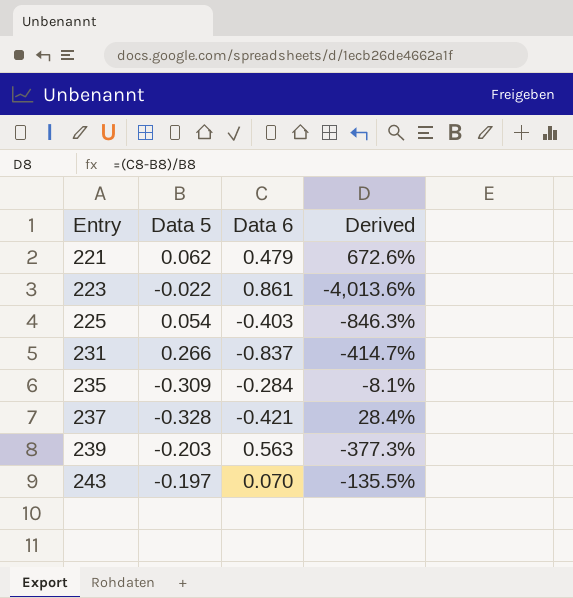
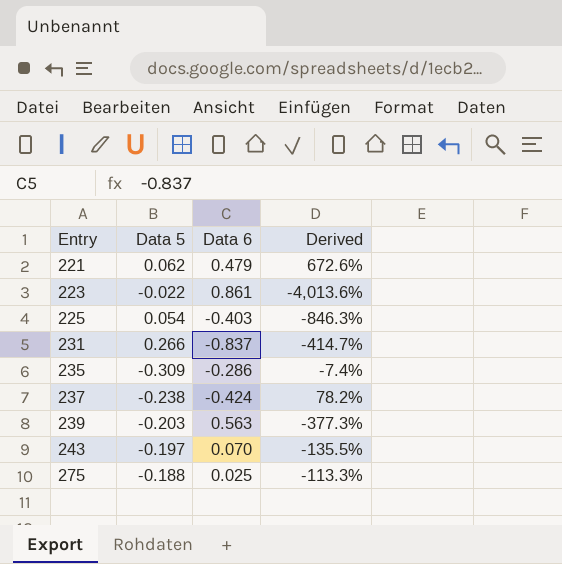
235 | Data 6: -0.284 -> -0.286
235 | Derived: -8.1% -> -7.4%
237 | Data 5: -0.328 -> -0.238
237 | Data 6: -0.421 -> -0.424
237 | Derived: 28.4% -> 78.2%
row 275: none -> -0.188 | 0.025 | -113.3%

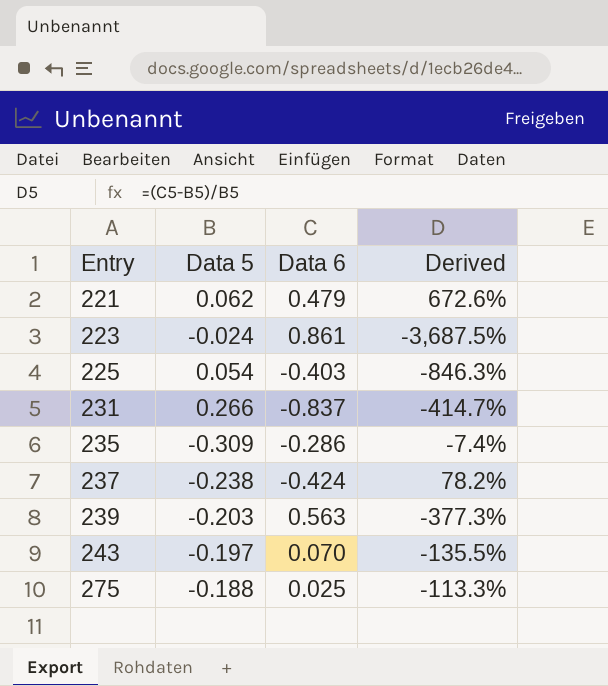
223 | Data 5: -0.022 -> -0.024
223 | Derived: -4,013.6% -> -3,687.5%

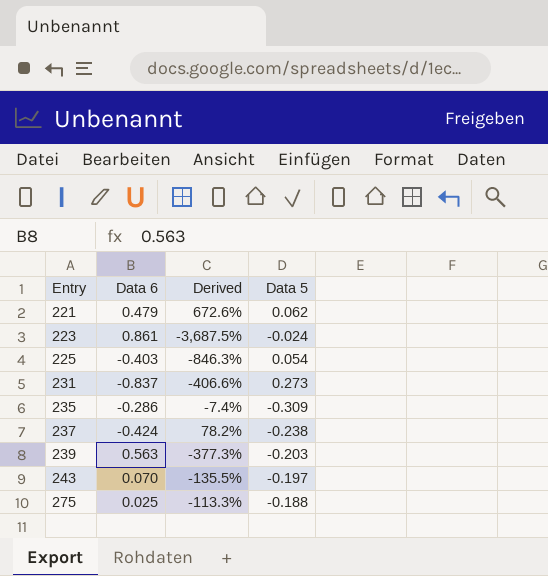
column Data 5 | position: 2 -> 4
231 | Derived: -414.7% -> -406.6%
231 | Data 5: 0.266 -> 0.273

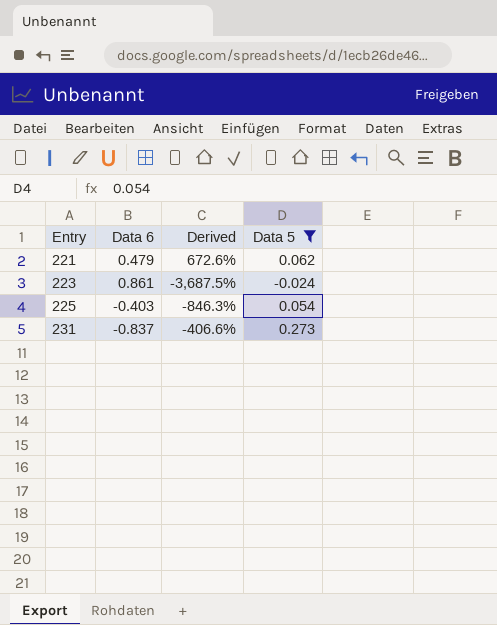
filter: none -> Data 5 >= -0.024

